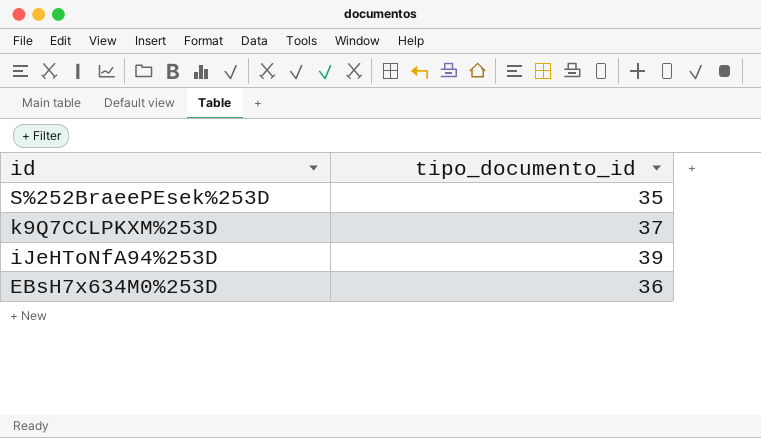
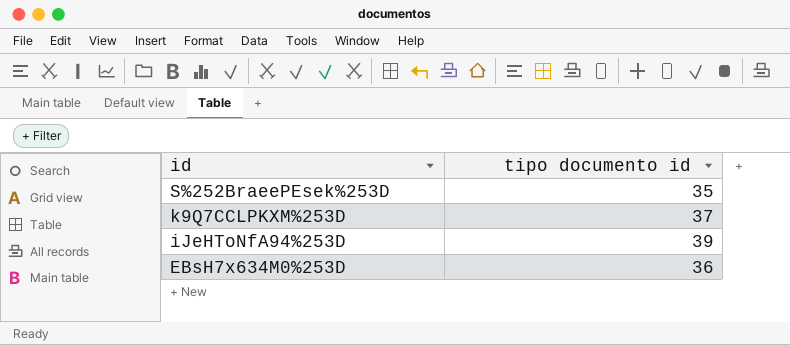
column name: tipo_documento_id -> tipo documento id

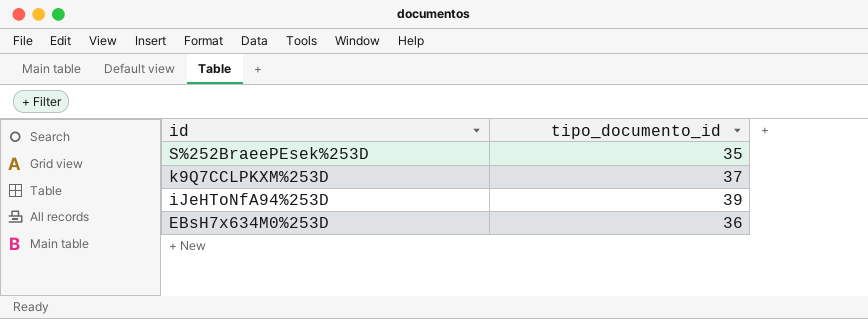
column name: tipo documento id -> tipo_documento_id

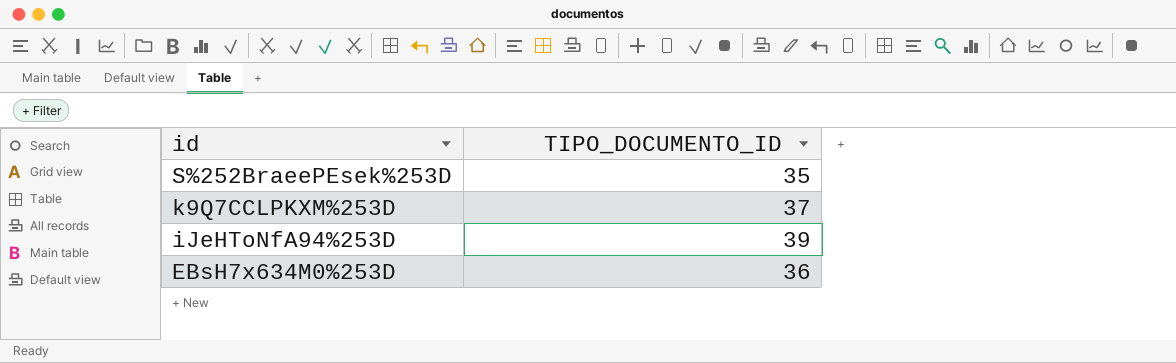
column name: tipo_documento_id -> TIPO_DOCUMENTO_ID

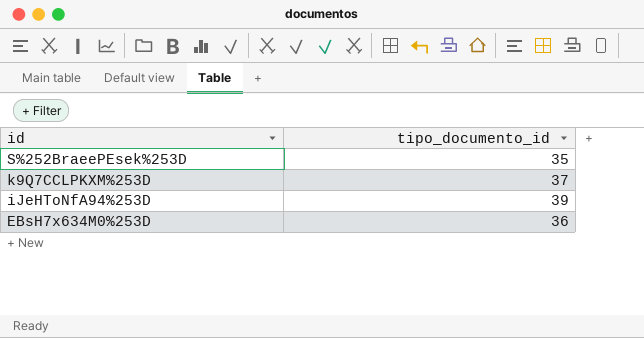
column name: TIPO_DOCUMENTO_ID -> tipo_documento_id

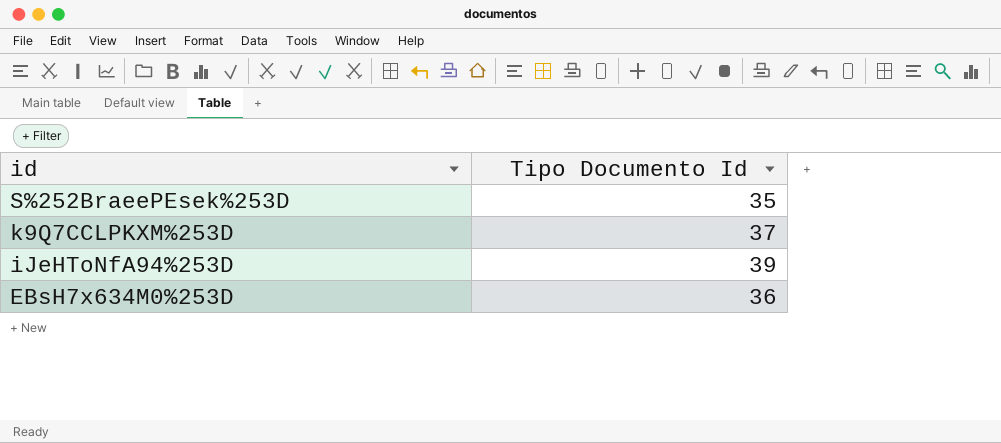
column name: tipo_documento_id -> Tipo Documento Id

